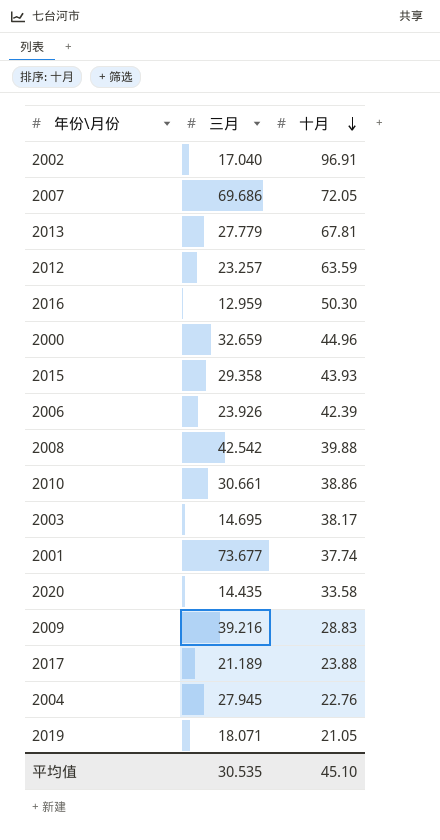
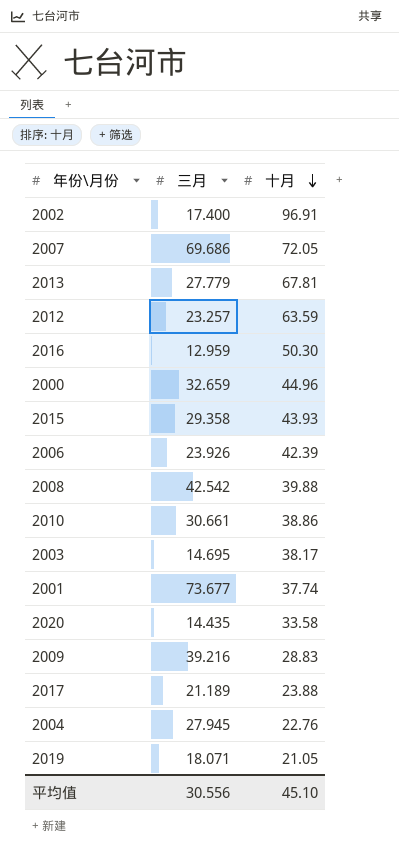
2002 | 三月: 17.040 -> 17.400
平均值 | 三月: 30.535 -> 30.556

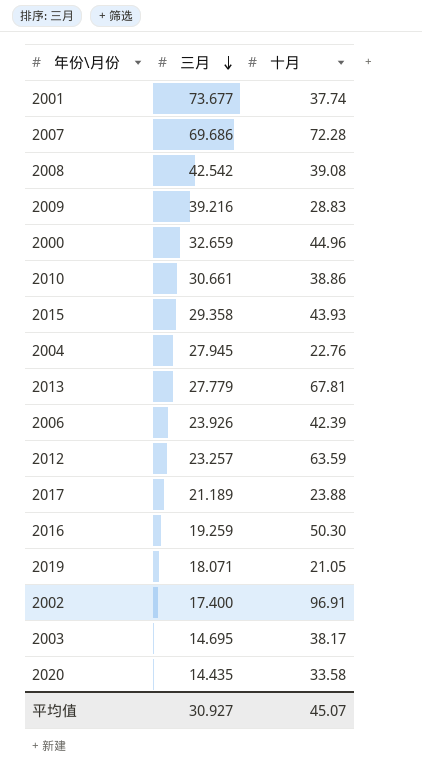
row order: 十月 descending -> 三月 descending
2007 | 十月: 72.05 -> 72.28
2008 | 十月: 39.88 -> 39.08
2016 | 三月: 12.959 -> 19.259
平均值 | 三月: 30.556 -> 30.927
平均值 | 十月: 45.10 -> 45.07

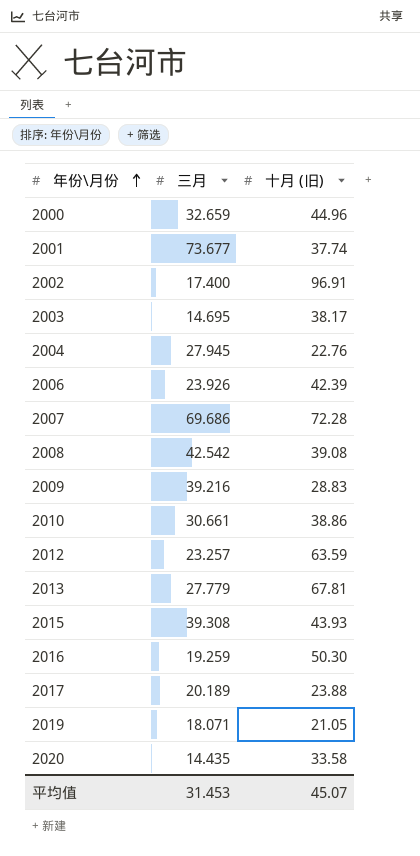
row order: 三月 descending -> 年份\月份 ascending
column name: 十月 -> 十月 (旧)
2015 | 三月: 29.358 -> 39.308
2017 | 三月: 21.189 -> 20.189
平均值 | 三月: 30.927 -> 31.453

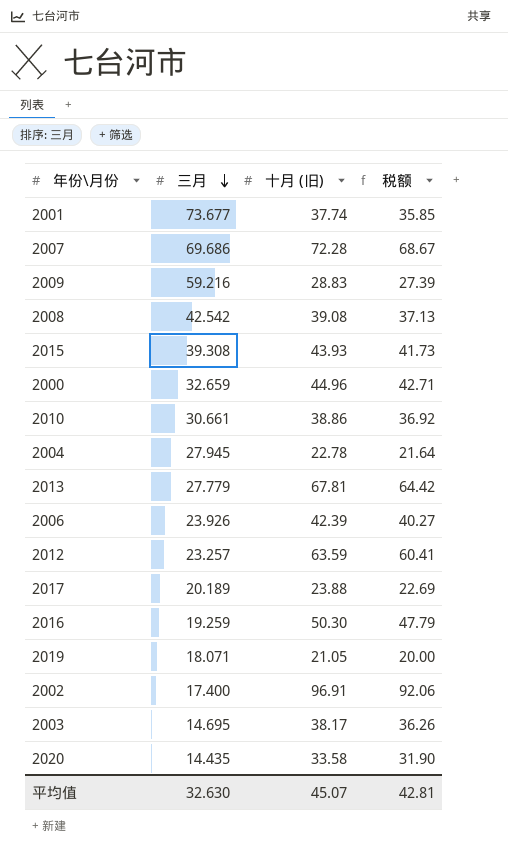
row order: 年份\月份 ascending -> 三月 descending
column 税额 | formula: none -> [十月 (旧)] * 0.95
2009 | 三月: 39.216 -> 59.216
2004 | 十月 (旧): 22.76 -> 22.78
平均值 | 三月: 31.453 -> 32.630

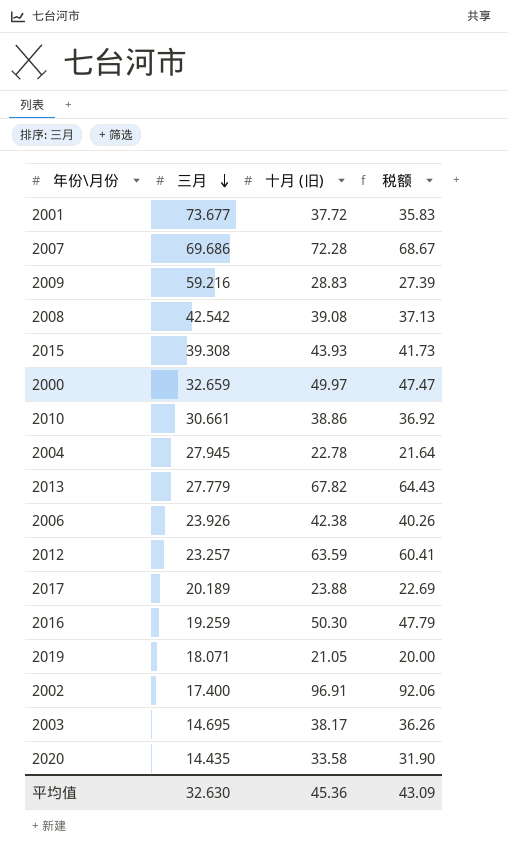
2001 | 十月 (旧): 37.74 -> 37.72
2001 | 税额: 35.85 -> 35.83
2000 | 十月 (旧): 44.96 -> 49.97
2000 | 税额: 42.71 -> 47.47
2013 | 十月 (旧): 67.81 -> 67.82
2013 | 税额: 64.42 -> 64.43
2006 | 十月 (旧): 42.39 -> 42.38
2006 | 税额: 40.27 -> 40.26
平均值 | 十月 (旧): 45.07 -> 45.36
平均值 | 税额: 42.81 -> 43.09

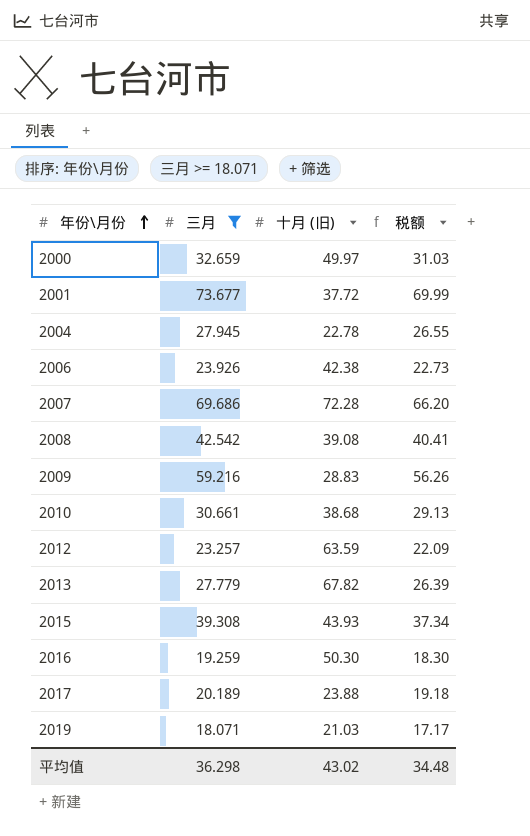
filter: none -> 三月 >= 18.071
row order: 三月 descending -> 年份\月份 ascending
column 税额 | formula: [十月 (旧)] * 0.95 -> [三月] * 0.95
2010 | 十月 (旧): 38.86 -> 38.68
2019 | 十月 (旧): 21.05 -> 21.03
平均值 | 三月: 32.630 -> 36.298
平均值 | 十月 (旧): 45.36 -> 43.02
平均值 | 税额: 43.09 -> 34.48

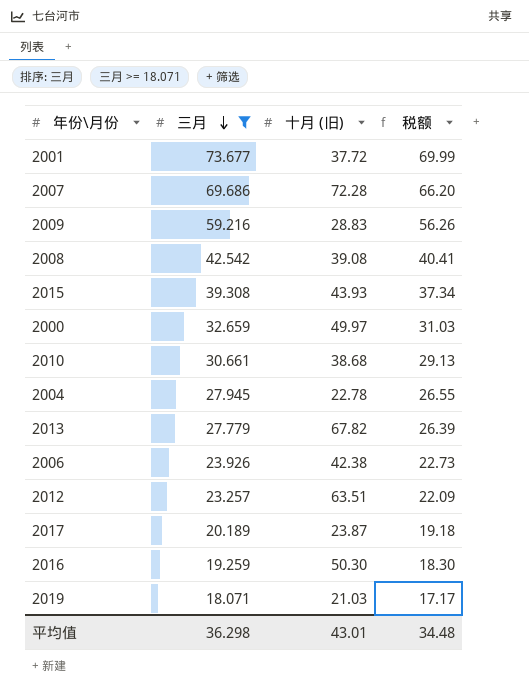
row order: 年份\月份 ascending -> 三月 descending
2012 | 十月 (旧): 63.59 -> 63.51
2017 | 十月 (旧): 23.88 -> 23.87
平均值 | 十月 (旧): 43.02 -> 43.01

